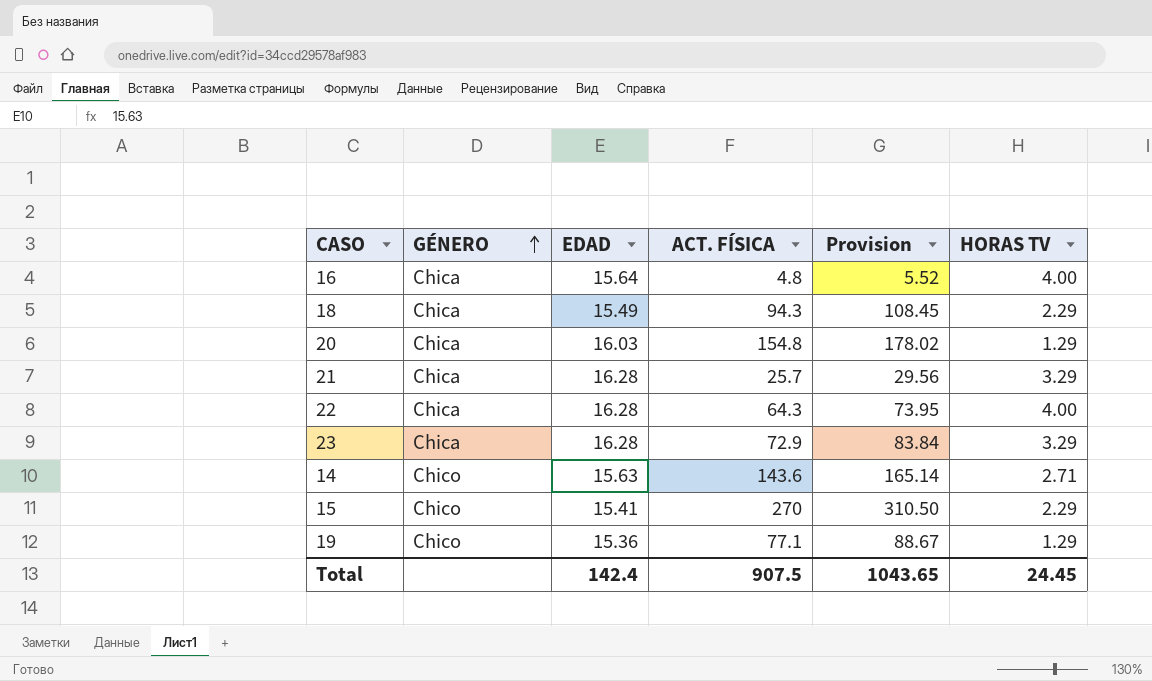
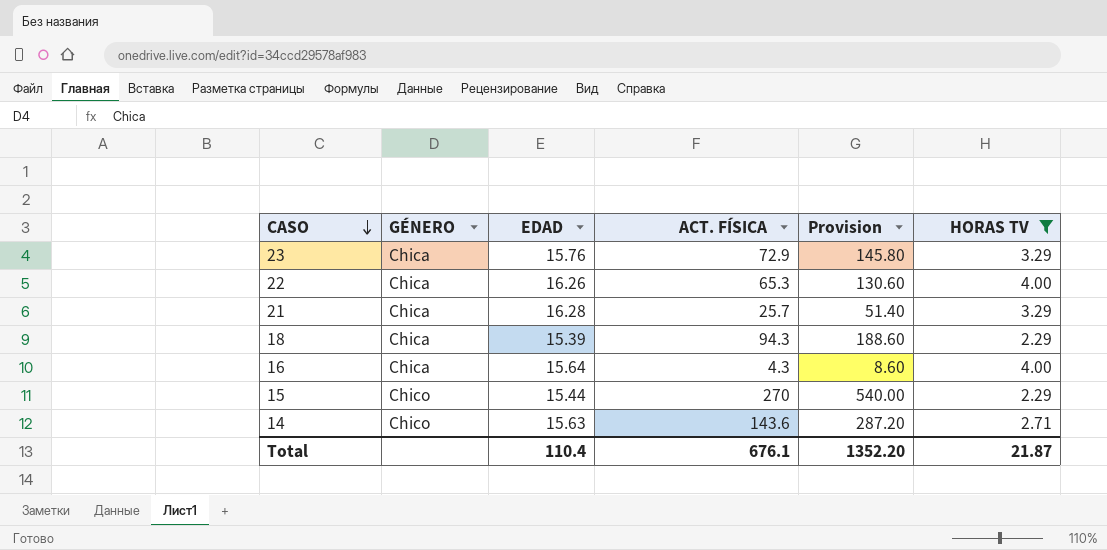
filter: none -> HORAS TV != 1.29
row order: GÉNERO ascending -> CASO descending
column Provision | formula: [ACT. FÍSICA] * 1.15 -> [ACT. FÍSICA] * 2
23 | EDAD: 16.28 -> 15.76
22 | EDAD: 16.28 -> 16.26
22 | ACT. FÍSICA: 64.3 -> 65.3
18 | EDAD: 15.49 -> 15.39
16 | ACT. FÍSICA: 4.8 -> 4.3
15 | EDAD: 15.41 -> 15.44
Total | EDAD: 142.4 -> 110.4
Total | ACT. FÍSICA: 907.5 -> 676.1
Total | Provision: 1043.65 -> 1352.20
Total | HORAS TV: 24.45 -> 21.87

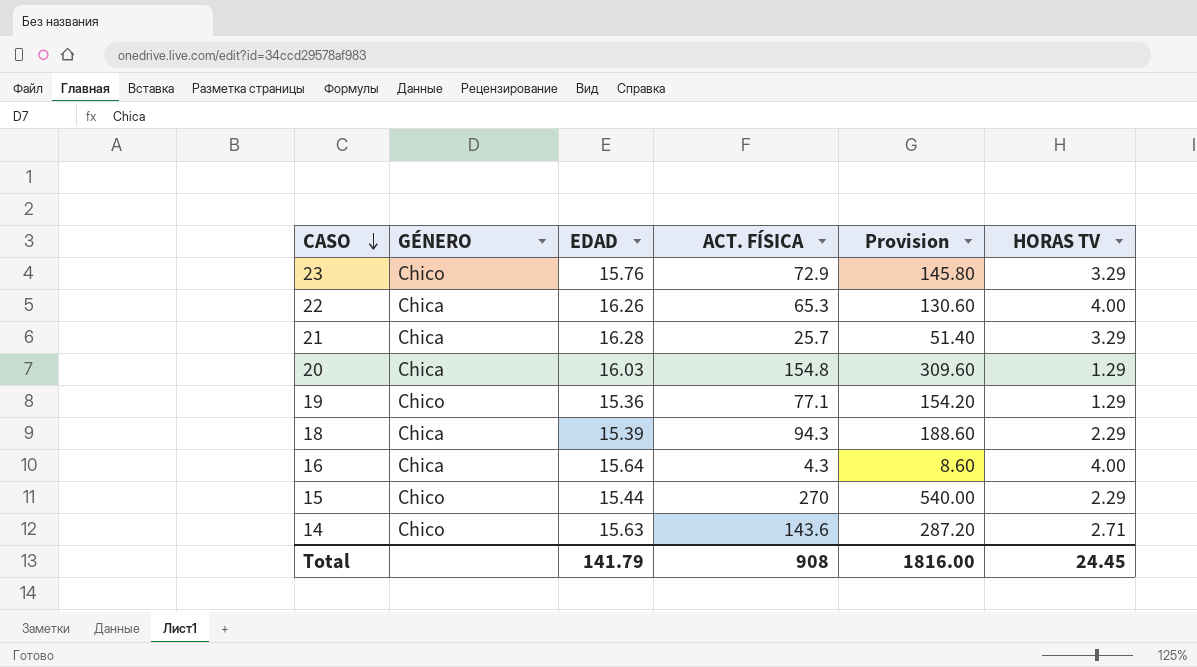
filter: HORAS TV != 1.29 -> none
23 | GÉNERO: Chica -> Chico
Total | EDAD: 110.4 -> 141.79
Total | ACT. FÍSICA: 676.1 -> 908
Total | Provision: 1352.20 -> 1816.00
Total | HORAS TV: 21.87 -> 24.45

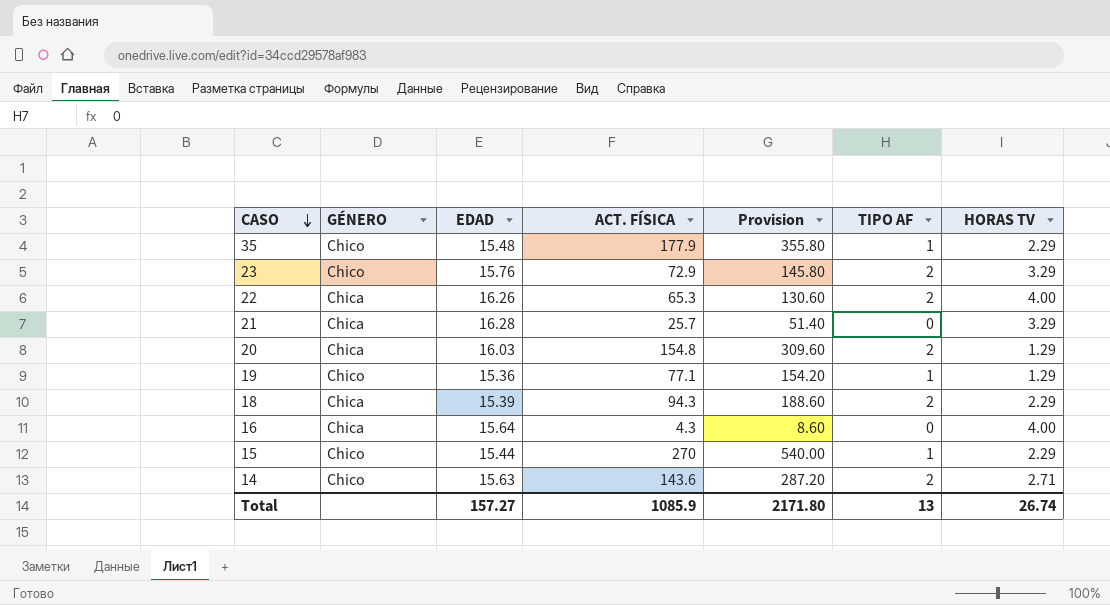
column TIPO AF | position: none -> 6
row 35: none -> Chico | 15.48 | 177.9 | 355.80 | 1 | 2.29
Total | EDAD: 141.79 -> 157.27
Total | ACT. FÍSICA: 908 -> 1085.9
Total | Provision: 1816.00 -> 2171.80
Total | HORAS TV: 24.45 -> 26.74

